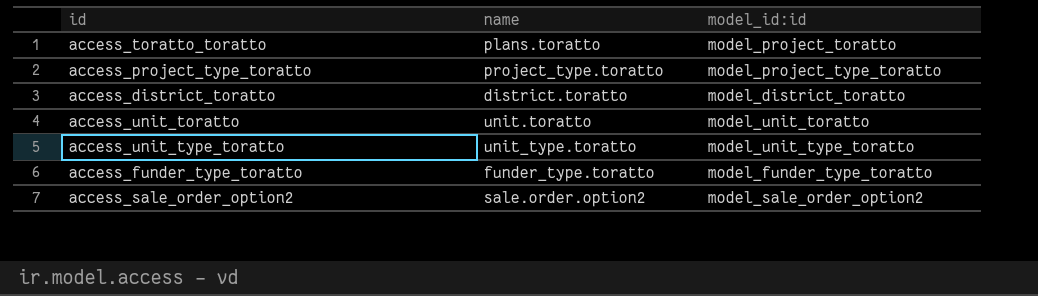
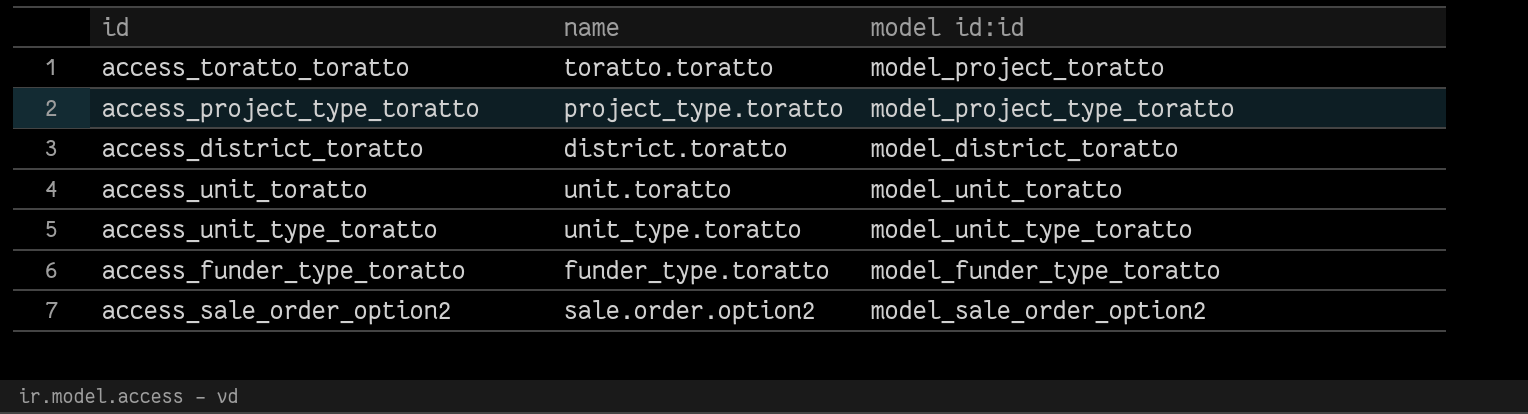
column name: model_id:id -> model id:id
access_toratto_toratto | name: plans.toratto -> toratto.toratto

